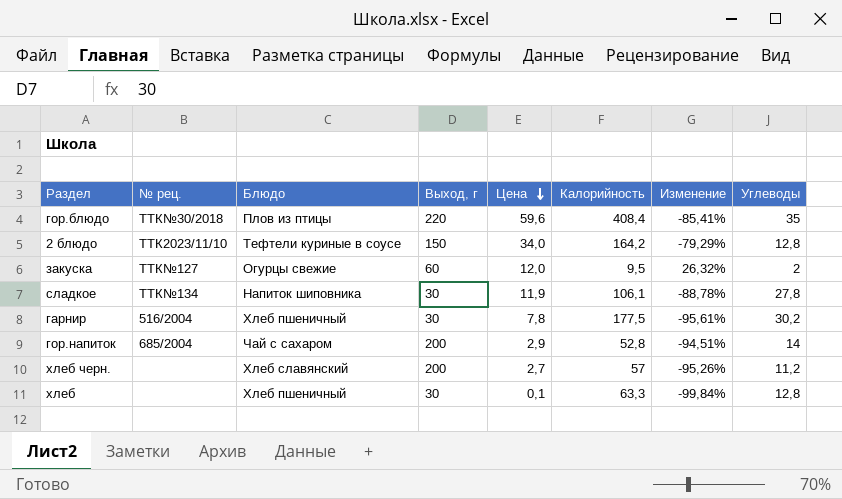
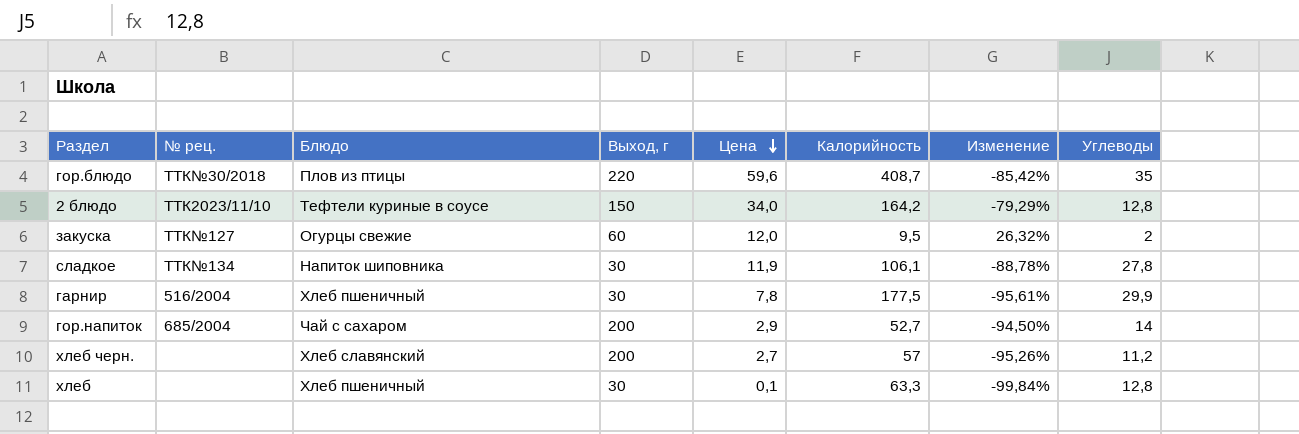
гор.блюдо | Калорийность: 408,4 -> 408,7
гор.блюдо | Изменение: -85,41% -> -85,42%
гарнир | Углеводы: 30,2 -> 29,9
гор.напиток | Калорийность: 52,8 -> 52,7
гор.напиток | Изменение: -94,51% -> -94,50%

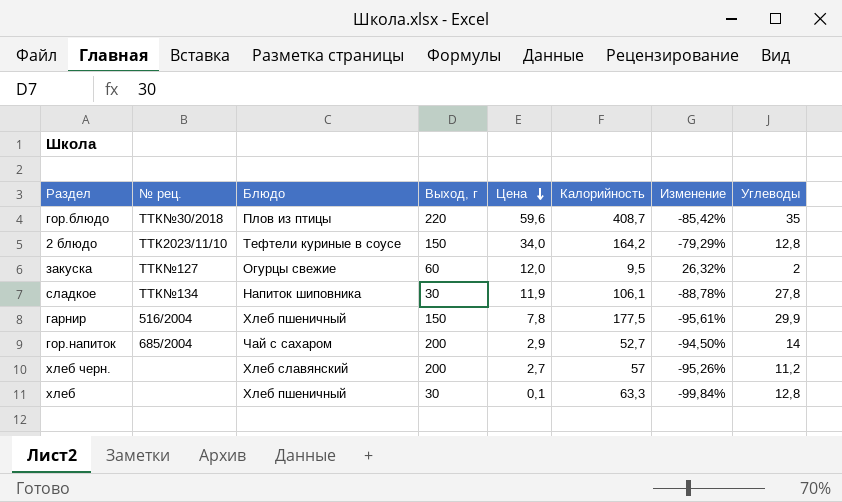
гарнир | Выход, г: 30 -> 150

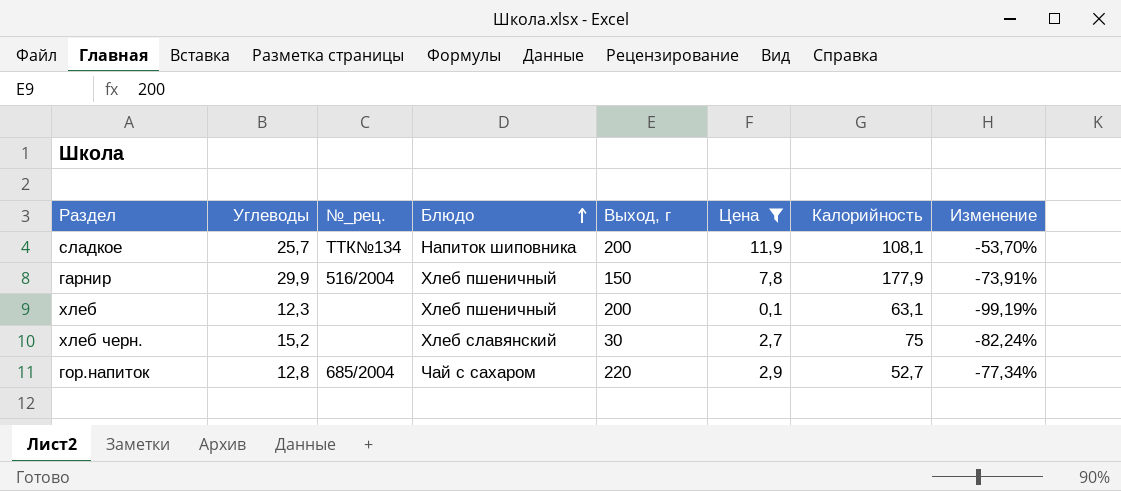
filter: none -> Цена <= 11,9
row order: Цена descending -> Блюдо ascending
column Углеводы | position: 8 -> 2
column name: № рец. -> №_рец.
column Изменение | formula: ([Цена] - [Калорийность]) / [Калорийность] -> ([Цена] - [Углеводы]) / [Углеводы]
сладкое | Углеводы: 27,8 -> 25,7
сладкое | Выход, г: 30 -> 200
сладкое | Калорийность: 106,1 -> 108,1
гарнир | Калорийность: 177,5 -> 177,9
хлеб | Углеводы: 12,8 -> 12,3
хлеб | Выход, г: 30 -> 200
хлеб | Калорийность: 63,3 -> 63,1
хлеб черн. | Углеводы: 11,2 -> 15,2
хлеб черн. | Выход, г: 200 -> 30
хлеб черн. | Калорийность: 57 -> 75
гор.напиток | Углеводы: 14 -> 12,8
гор.напиток | Выход, г: 200 -> 220

